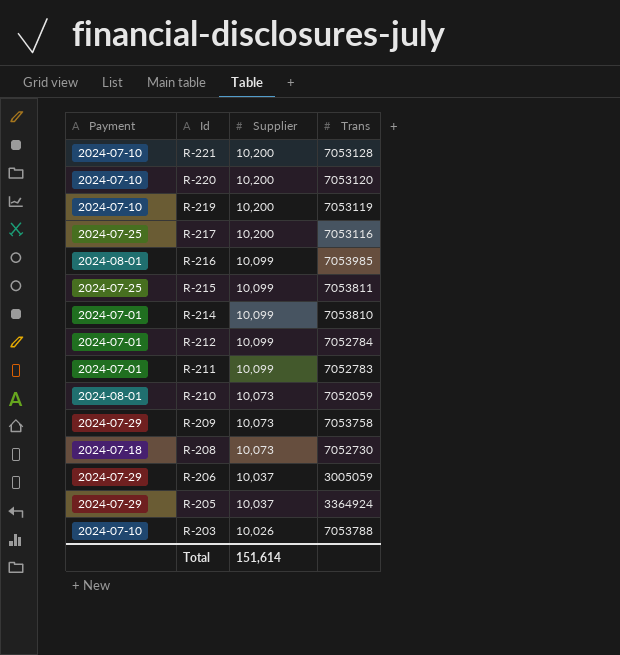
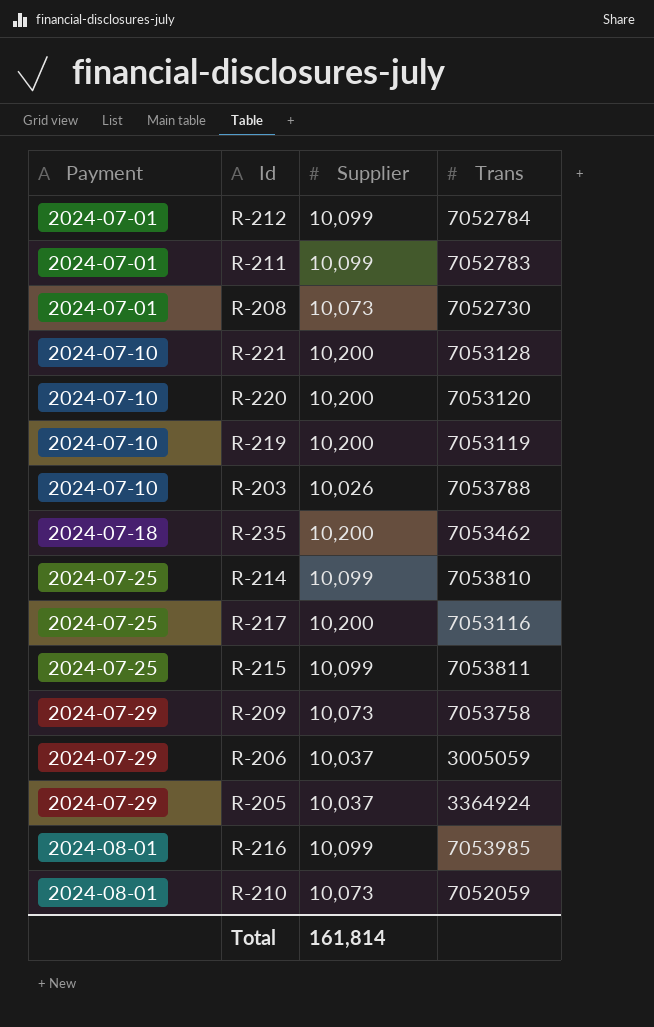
row order: Id descending -> Payment ascending
R-208 | Payment: 2024-07-18 -> 2024-07-01
row R-235: none -> 2024-07-18 | 10,200 | 7053462
R-214 | Payment: 2024-07-01 -> 2024-07-25
Total | Supplier: 151,614 -> 161,814

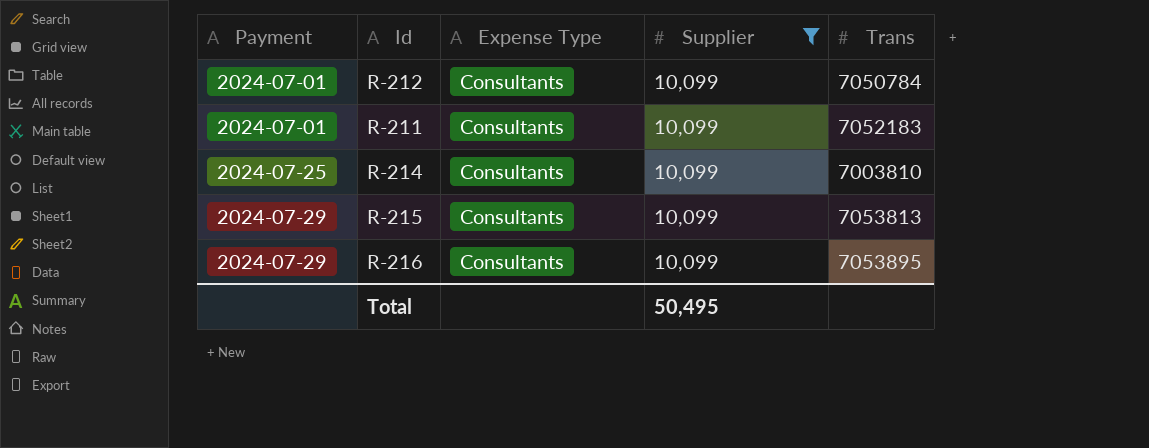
filter: none -> Supplier = 10,099
column Expense Type | position: none -> 3
R-212 | Trans: 7052784 -> 7050784
R-211 | Trans: 7052783 -> 7052183
R-214 | Trans: 7053810 -> 7003810
R-215 | Payment: 2024-07-25 -> 2024-07-29
R-215 | Trans: 7053811 -> 7053813
R-216 | Payment: 2024-08-01 -> 2024-07-29
R-216 | Trans: 7053985 -> 7053895
Total | Supplier: 161,814 -> 50,495

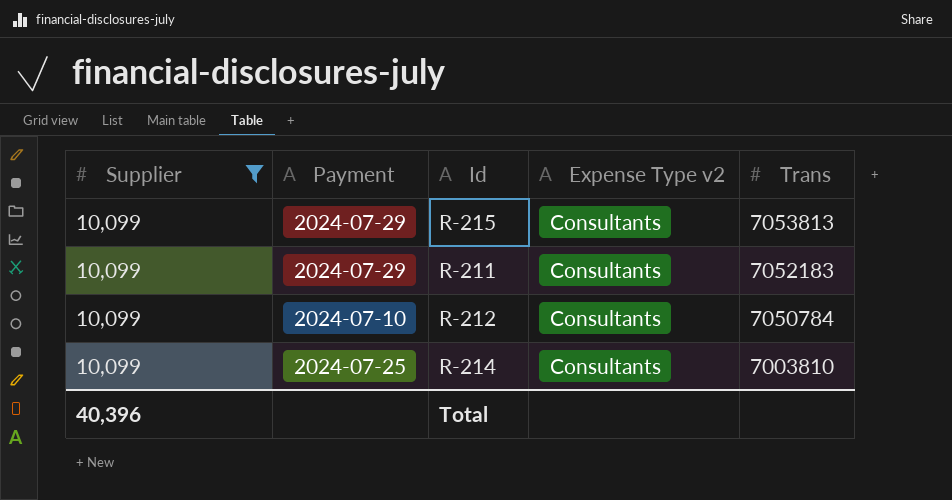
row order: Payment ascending -> Trans descending
column Supplier | position: 4 -> 1
column name: Expense Type -> Expense Type v2
row R-216: 2024-07-29 | Consultants | 10,099 | 7053895 -> none
R-211 | Payment: 2024-07-01 -> 2024-07-29
R-212 | Payment: 2024-07-01 -> 2024-07-10
Total | Supplier: 50,495 -> 40,396

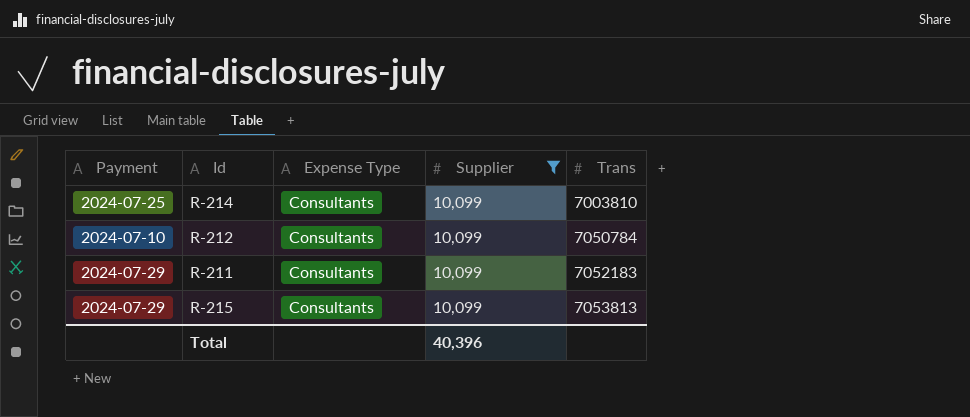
row order: Trans descending -> Trans ascending
column name: Expense Type v2 -> Expense Type
column Supplier | position: 1 -> 4

